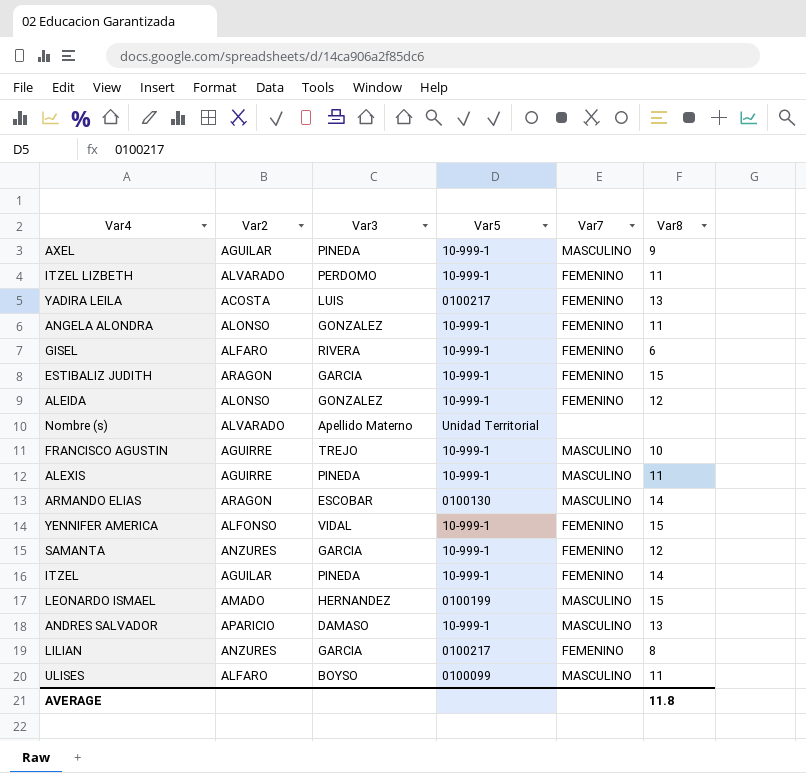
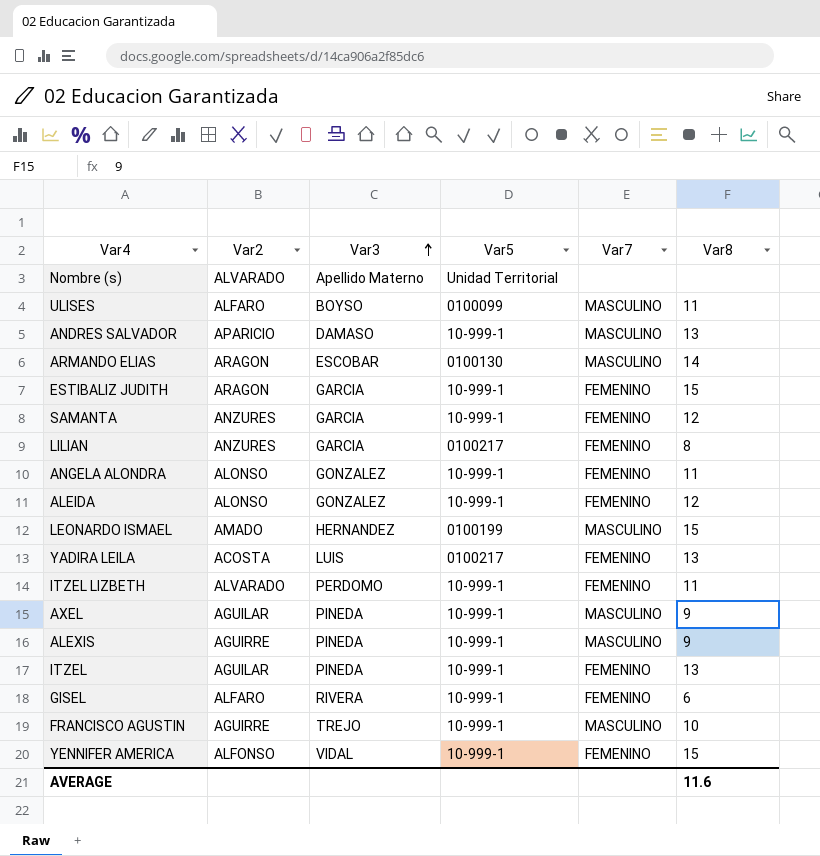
row order: none -> Var3 ascending
ALEXIS | Var8: 11 -> 9
ITZEL | Var8: 14 -> 13
AVERAGE | Var8: 11.8 -> 11.6

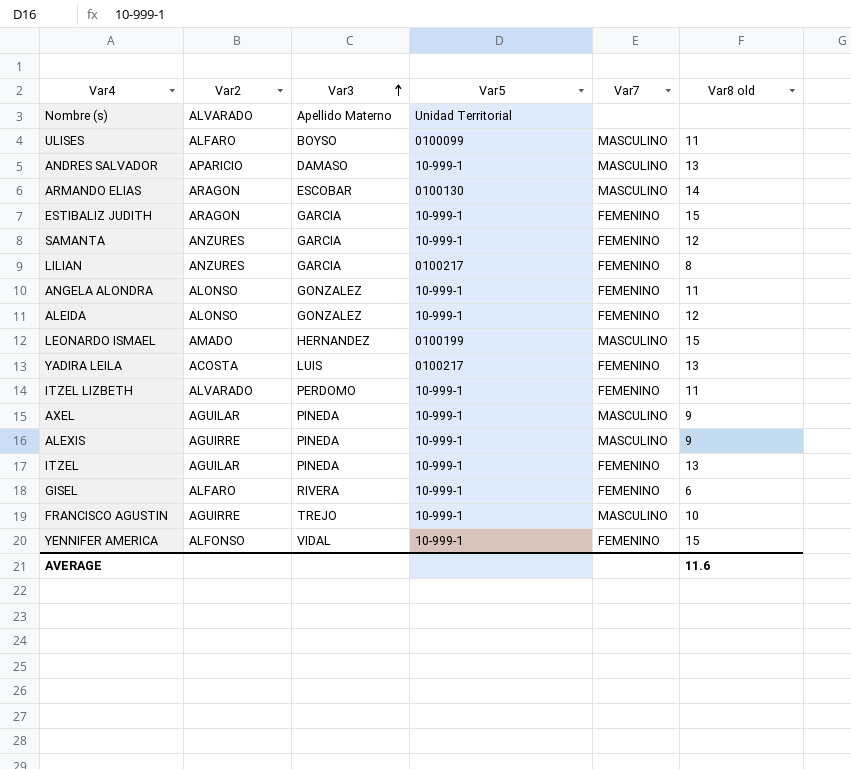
column name: Var8 -> Var8 old

